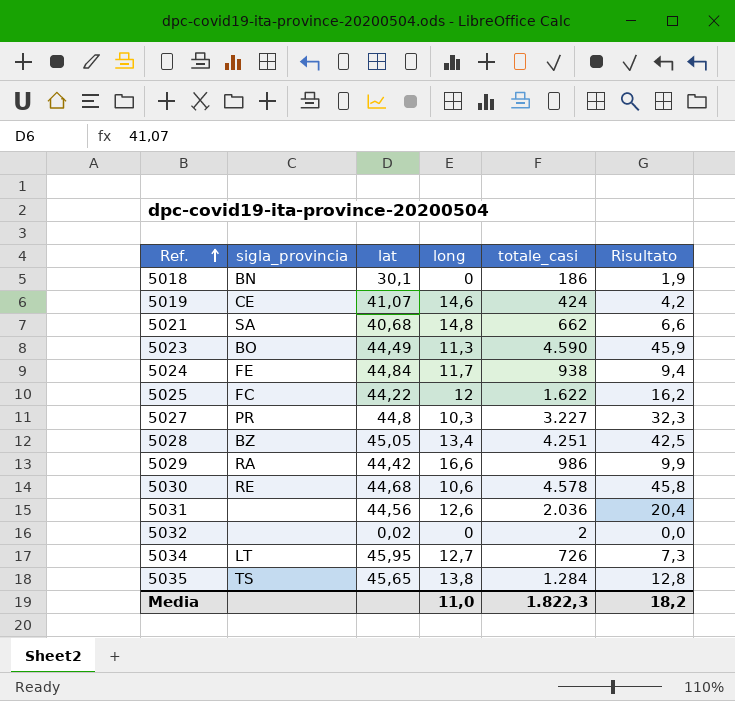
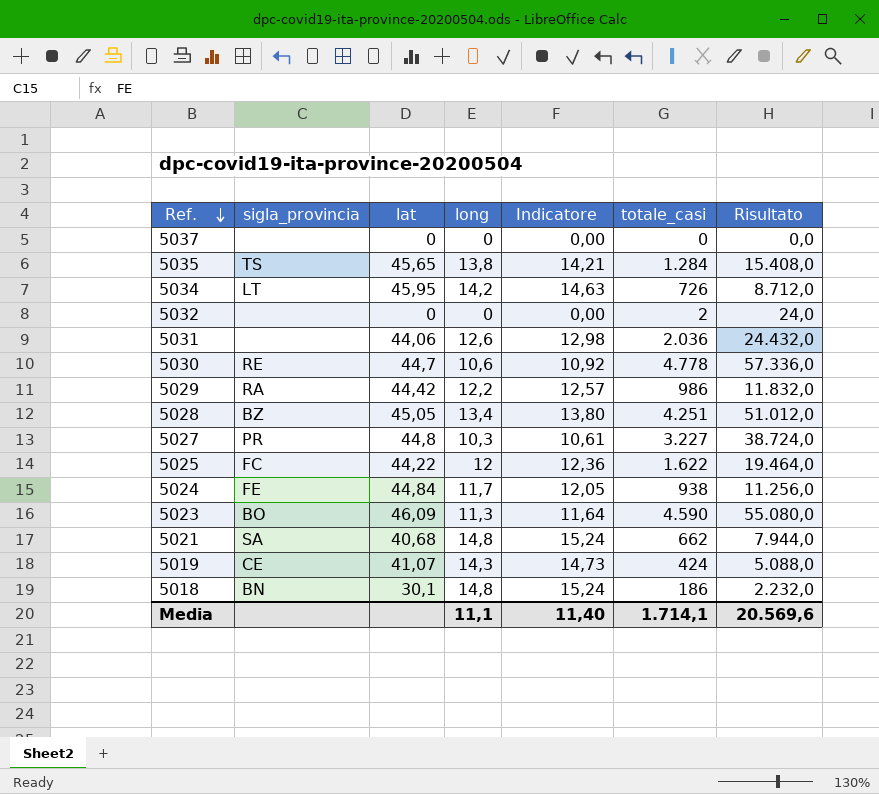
row order: Ref. ascending -> Ref. descending
column Indicatore | formula: none -> [long] * 1,03
column Risultato | formula: [totale_casi] * 0,01 -> [totale_casi] * 12
row 5037: none -> none | 0 | 0 | 0,00 | 0 | 0,0
5034 | long: 12,7 -> 14,2
5032 | lat: 0,02 -> 0
5031 | lat: 44,56 -> 44,06
5030 | lat: 44,68 -> 44,7
5030 | totale_casi: 4.578 -> 4.778
5029 | long: 16,6 -> 12,2
5023 | lat: 44,49 -> 46,09
5019 | long: 14,6 -> 14,3
5018 | long: 0 -> 14,8
Media | long: 11,0 -> 11,1
Media | totale_casi: 1.822,3 -> 1.714,1
Media | Risultato: 18,2 -> 20.569,6

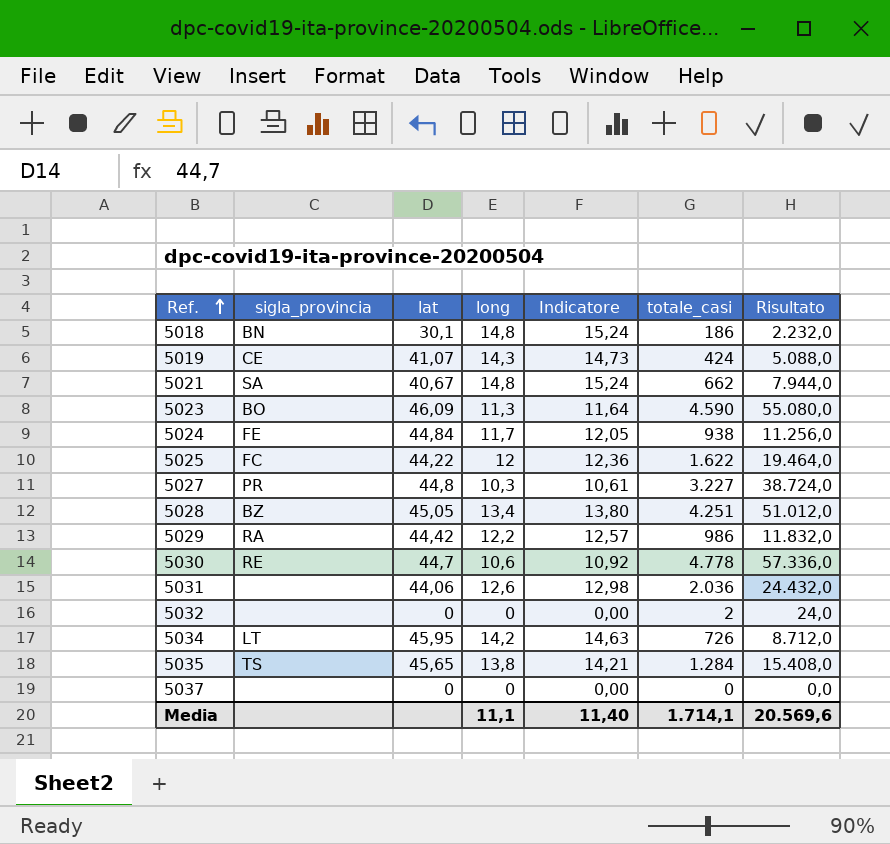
row order: Ref. descending -> Ref. ascending
5021 | lat: 40,68 -> 40,67

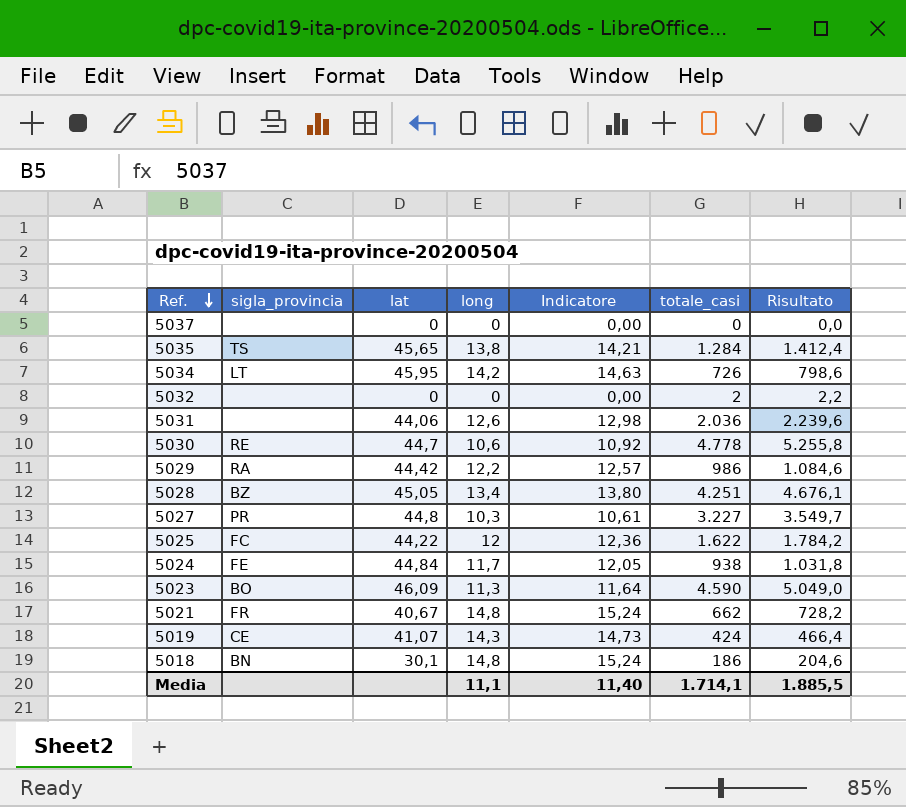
row order: Ref. ascending -> Ref. descending
column Risultato | formula: [totale_casi] * 12 -> [totale_casi] * 1,1
5021 | sigla_provincia: SA -> FR
Media | Risultato: 20.569,6 -> 1.885,5

